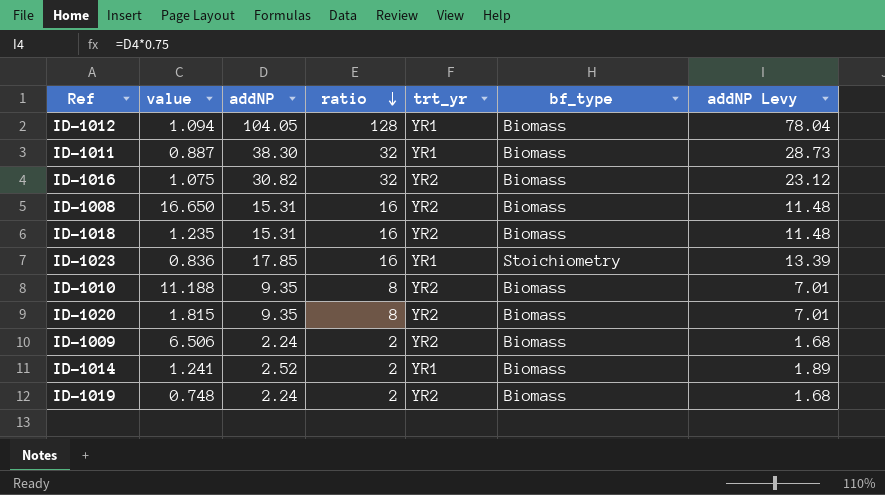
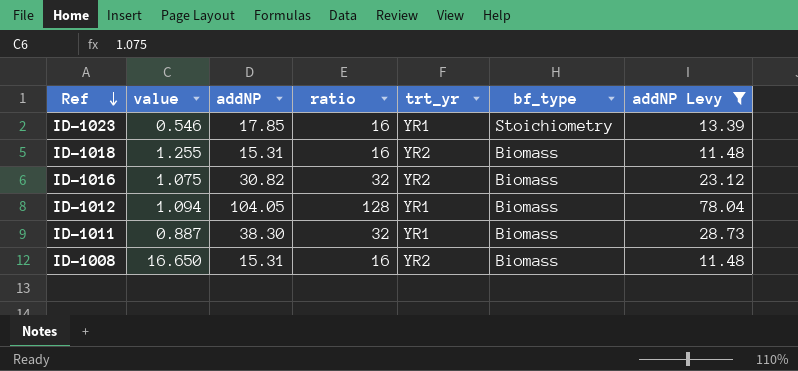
filter: none -> addNP Levy >= 11.48
row order: ratio descending -> Ref descending
ID-1023 | value: 0.836 -> 0.546
ID-1018 | value: 1.235 -> 1.255

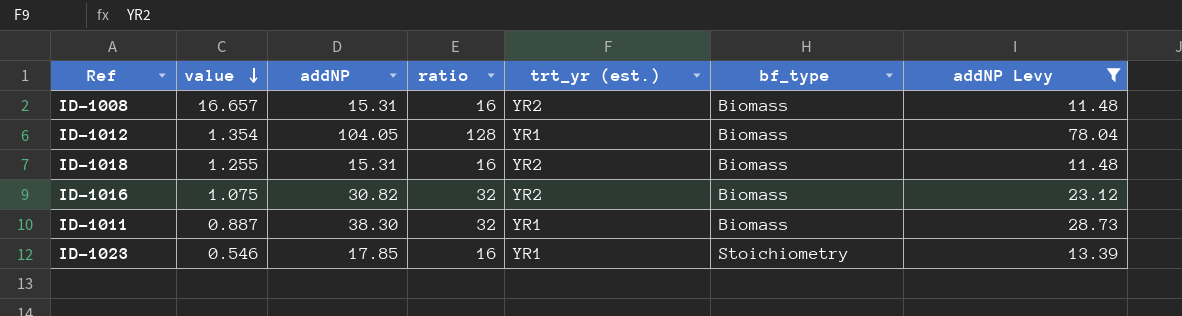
row order: Ref descending -> value descending
column name: trt_yr -> trt_yr (est.)
ID-1008 | value: 16.650 -> 16.657
ID-1012 | value: 1.094 -> 1.354

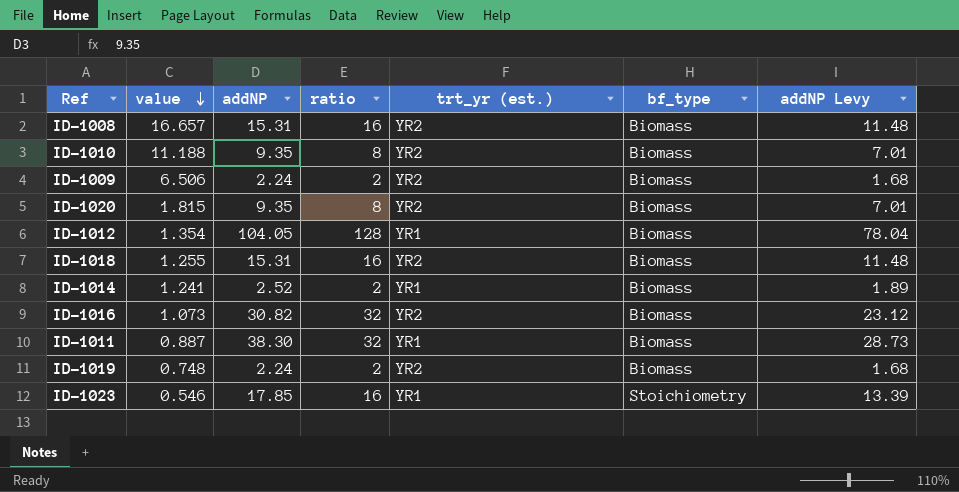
filter: addNP Levy >= 11.48 -> none
ID-1016 | value: 1.075 -> 1.073

